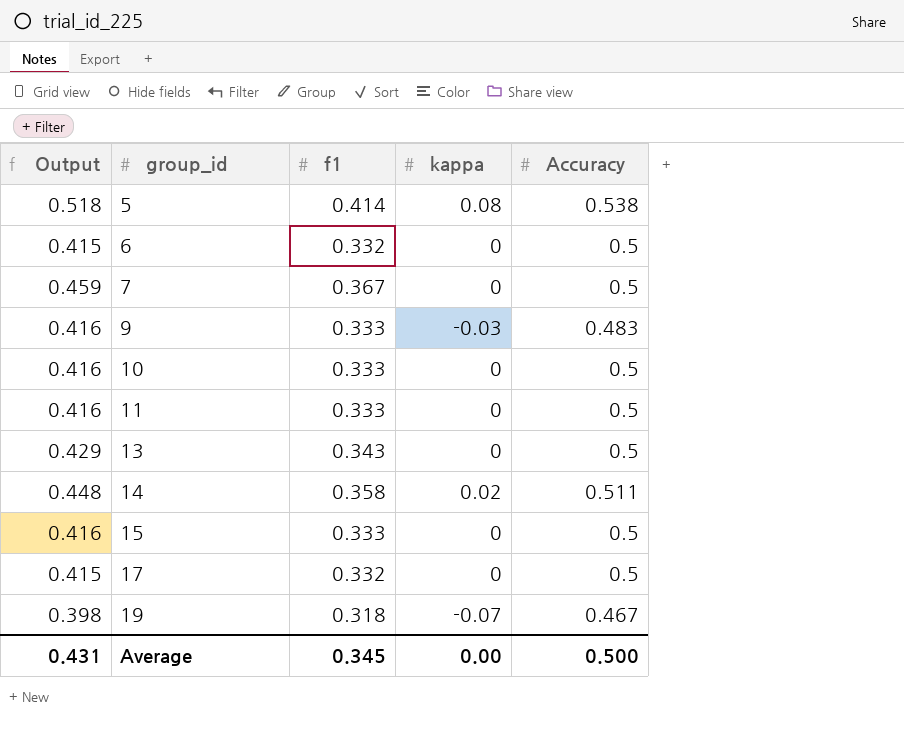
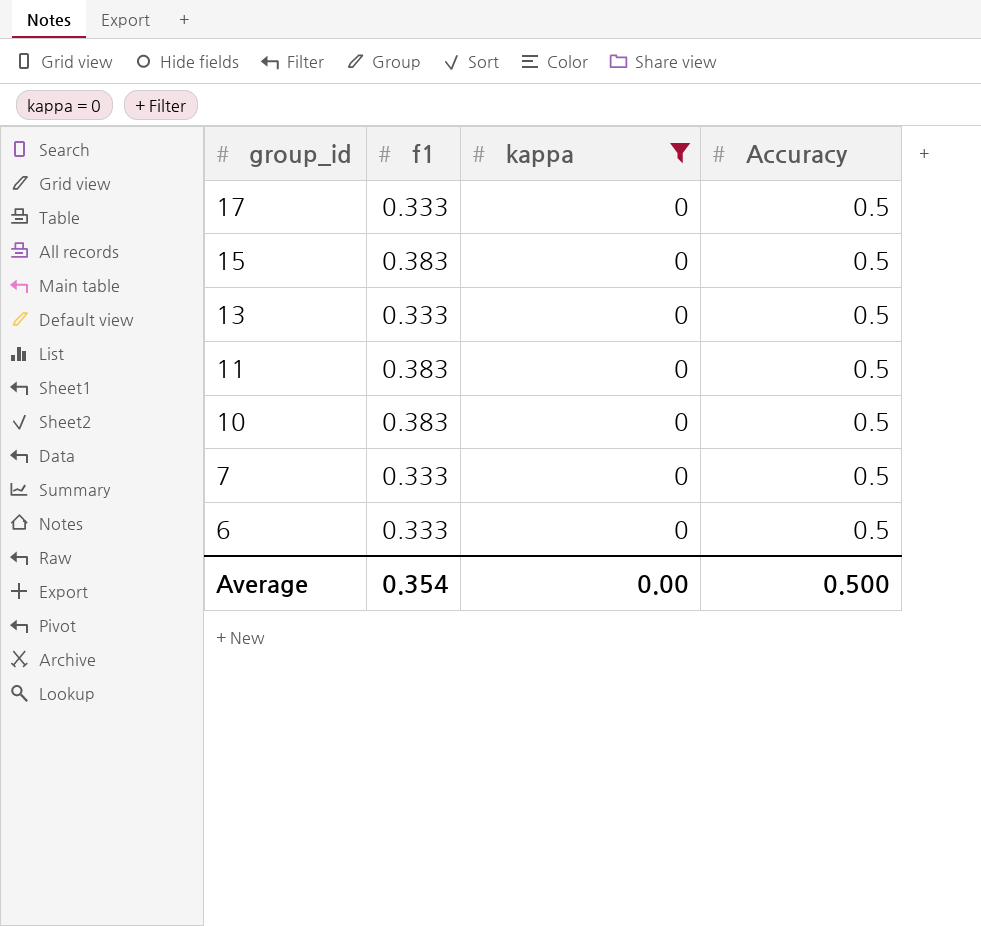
filter: none -> kappa = 0
row order: group_id ascending -> group_id descending
column Output | formula: [f1] * 1.25 -> none
17 | f1: 0.332 -> 0.333
15 | f1: 0.333 -> 0.383
13 | f1: 0.343 -> 0.333
11 | f1: 0.333 -> 0.383
10 | f1: 0.333 -> 0.383
7 | f1: 0.367 -> 0.333
6 | f1: 0.332 -> 0.333
Average | f1: 0.345 -> 0.354

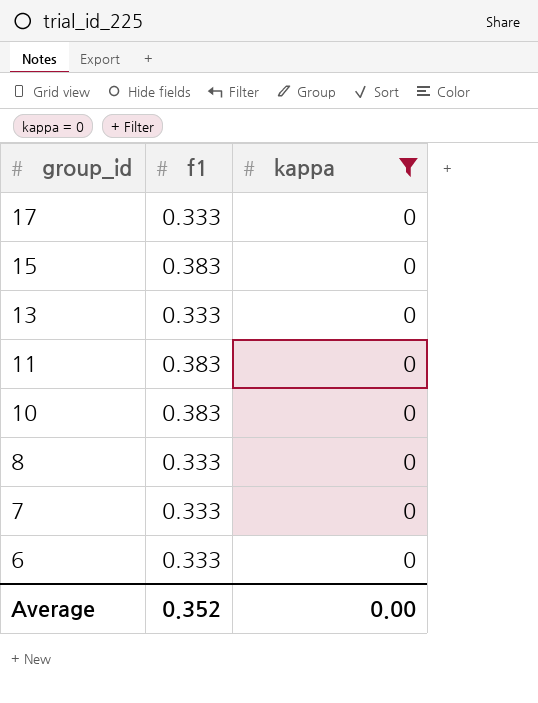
column Accuracy | position: 4 -> none
row 8: none -> 0.333 | 0
Average | f1: 0.354 -> 0.352

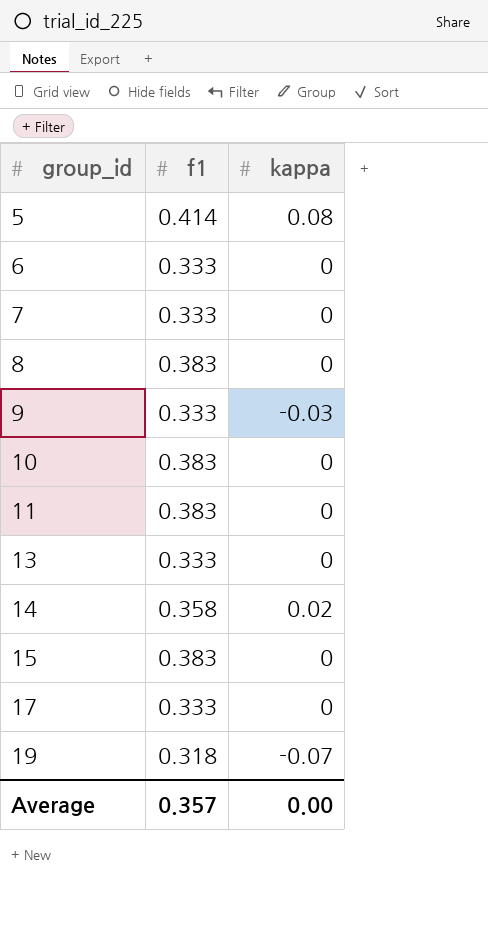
filter: kappa = 0 -> none
row order: group_id descending -> group_id ascending
8 | f1: 0.333 -> 0.383
Average | f1: 0.352 -> 0.357

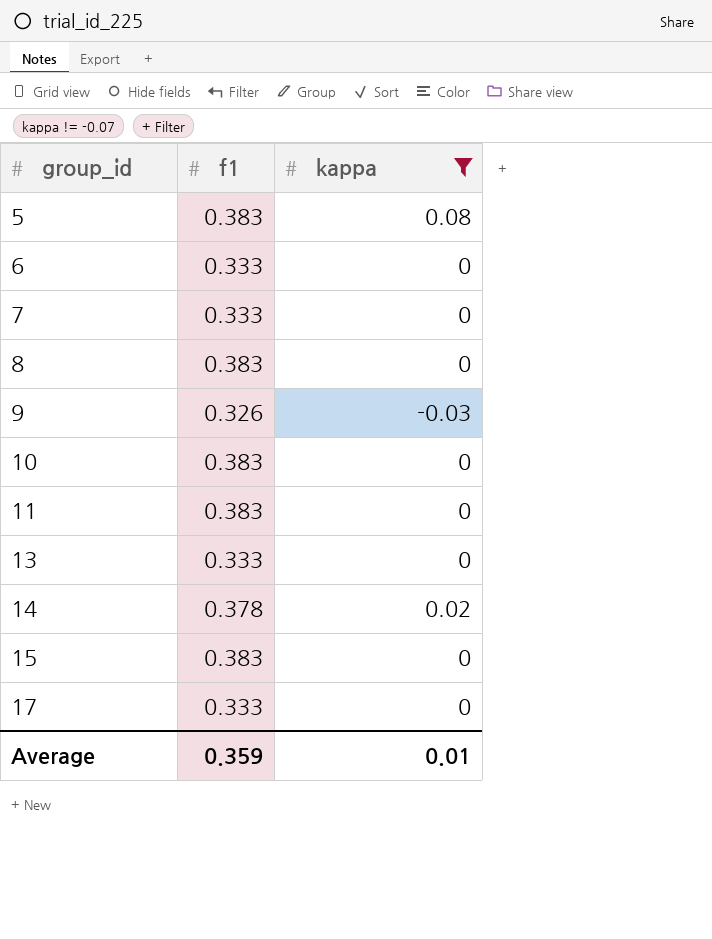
filter: none -> kappa != -0.07
5 | f1: 0.414 -> 0.383
9 | f1: 0.333 -> 0.326
14 | f1: 0.358 -> 0.378
Average | f1: 0.357 -> 0.359
Average | kappa: 0.00 -> 0.01

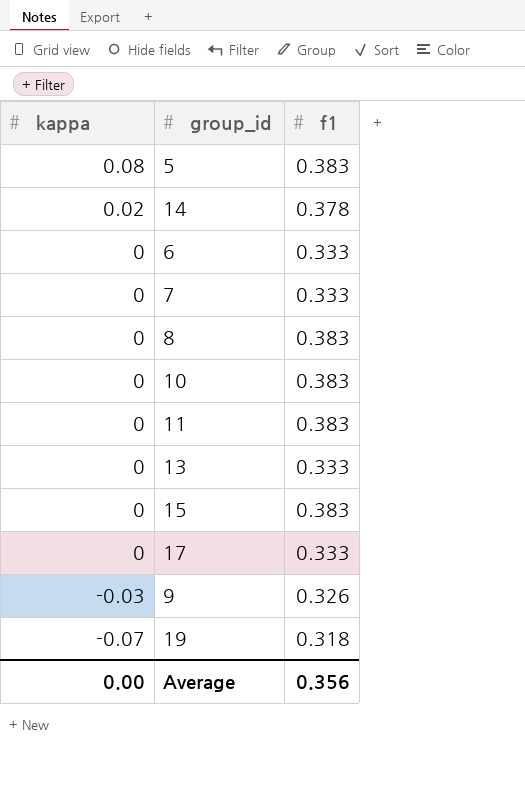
filter: kappa != -0.07 -> none
row order: group_id ascending -> kappa descending
column kappa | position: 3 -> 1
Average | kappa: 0.01 -> 0.00
Average | f1: 0.359 -> 0.356

